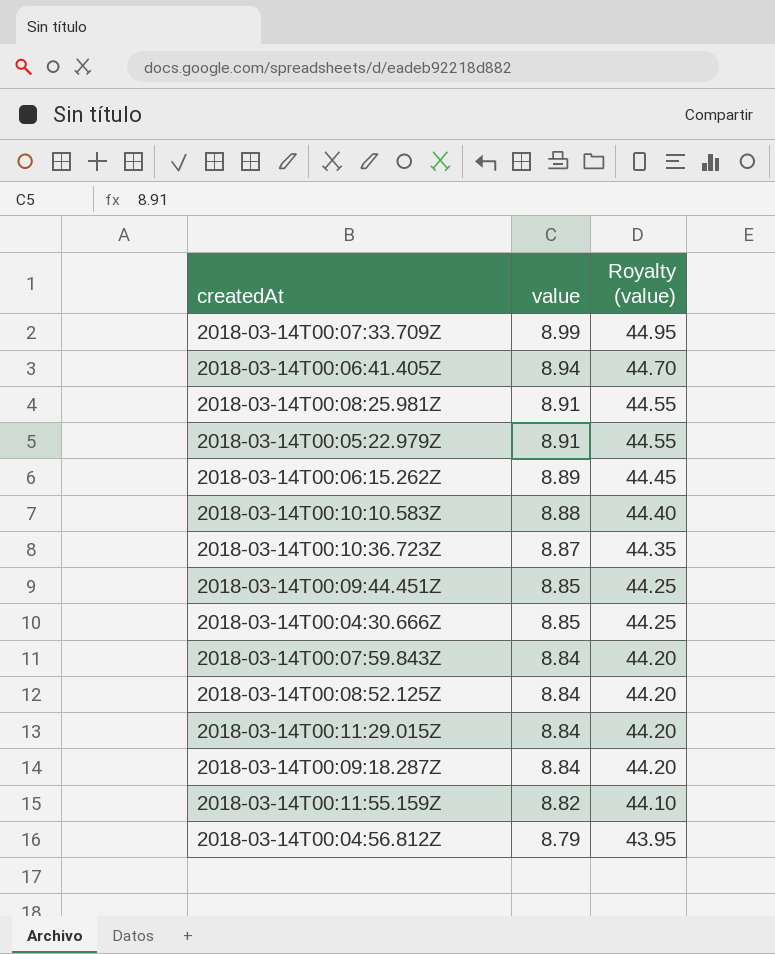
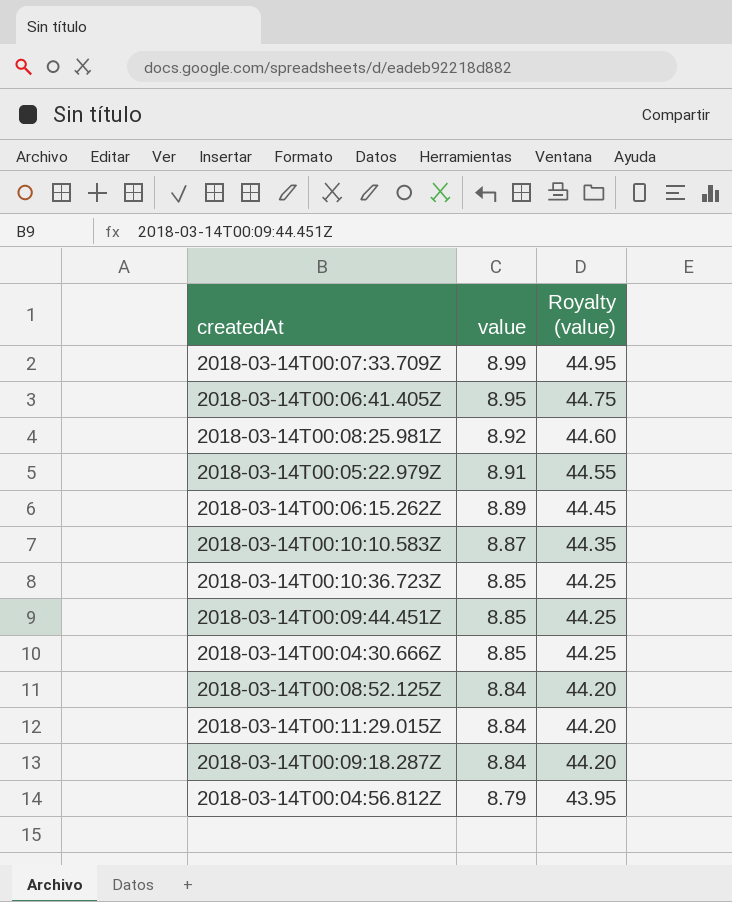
row 2018-03-14T00:07:59.843Z: 8.84 | 44.20 -> none
row 2018-03-14T00:11:55.159Z: 8.82 | 44.10 -> none
2018-03-14T00:06:41.405Z | value: 8.94 -> 8.95
2018-03-14T00:06:41.405Z | Royalty (value): 44.70 -> 44.75
2018-03-14T00:08:25.981Z | value: 8.91 -> 8.92
2018-03-14T00:08:25.981Z | Royalty (value): 44.55 -> 44.60
2018-03-14T00:10:10.583Z | value: 8.88 -> 8.87
2018-03-14T00:10:10.583Z | Royalty (value): 44.40 -> 44.35
2018-03-14T00:10:36.723Z | value: 8.87 -> 8.85
2018-03-14T00:10:36.723Z | Royalty (value): 44.35 -> 44.25

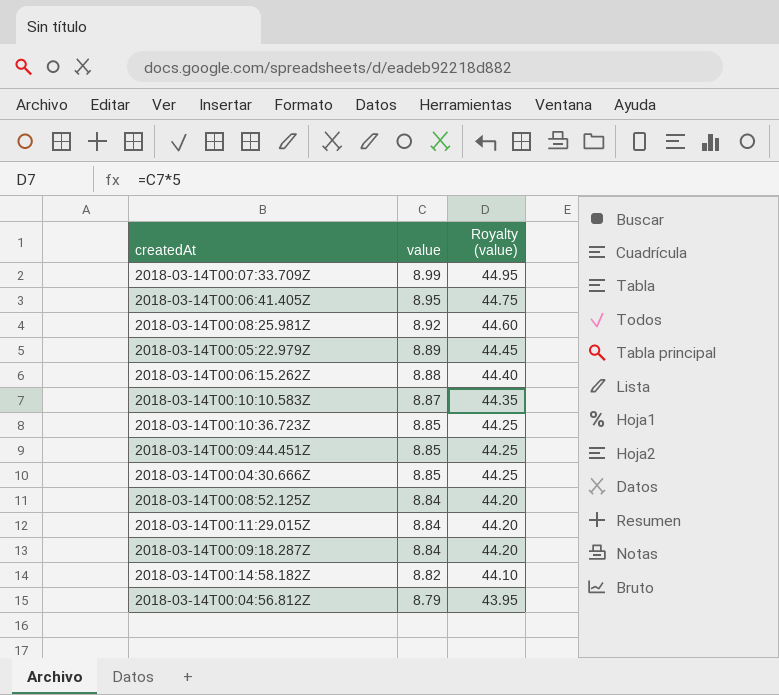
2018-03-14T00:05:22.979Z | value: 8.91 -> 8.89
2018-03-14T00:05:22.979Z | Royalty (value): 44.55 -> 44.45
2018-03-14T00:06:15.262Z | value: 8.89 -> 8.88
2018-03-14T00:06:15.262Z | Royalty (value): 44.45 -> 44.40
row 2018-03-14T00:14:58.182Z: none -> 8.82 | 44.10

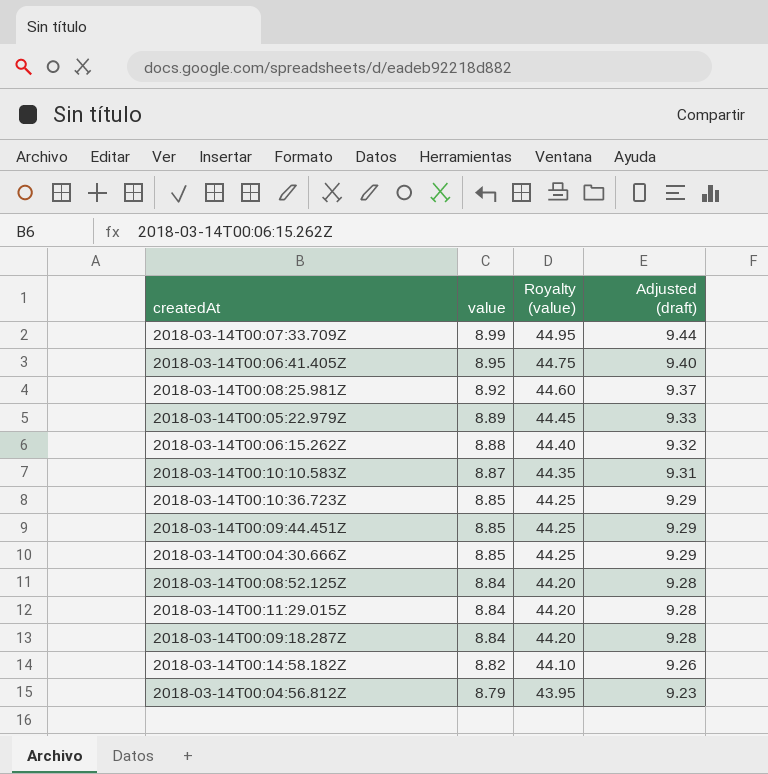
column Adjusted (draft) | formula: none -> [value] * 1.05

